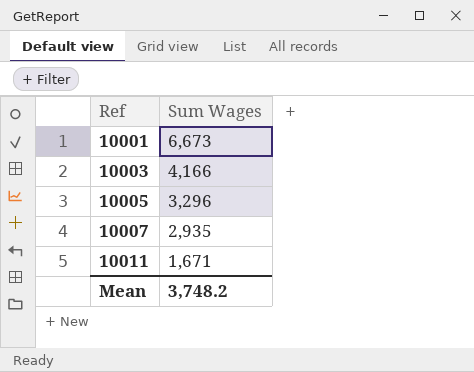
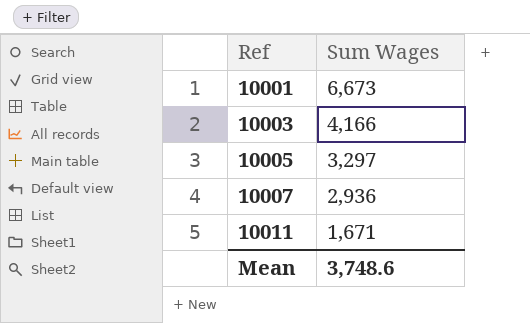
10005 | Sum Wages: 3,296 -> 3,297
10007 | Sum Wages: 2,935 -> 2,936
Mean | Sum Wages: 3,748.2 -> 3,748.6

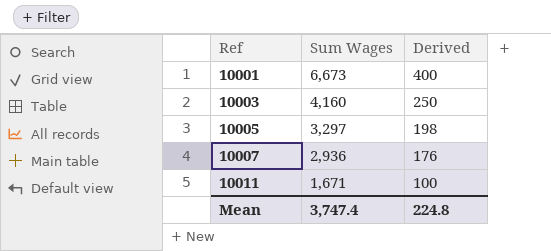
column Derived | formula: none -> [Sum Wages] * 0.06
10003 | Sum Wages: 4,166 -> 4,160
Mean | Sum Wages: 3,748.6 -> 3,747.4

